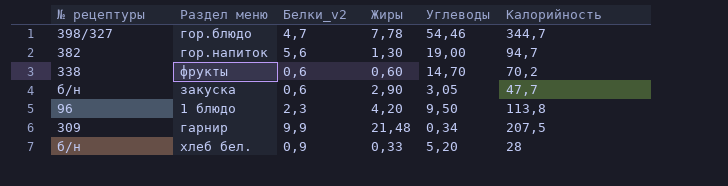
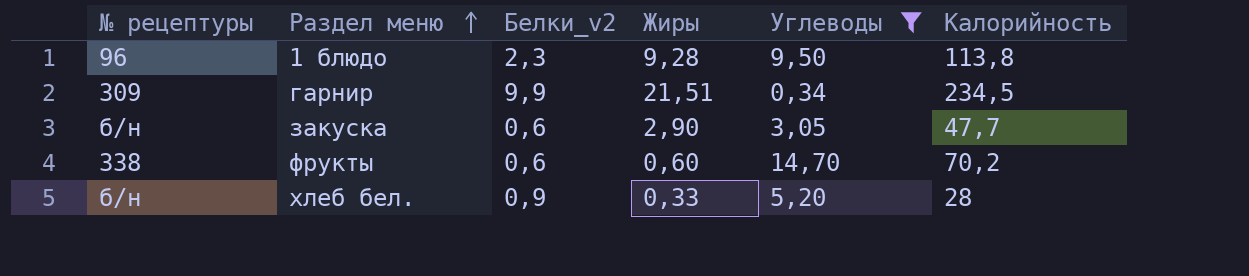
filter: none -> Углеводы <= 14,70
row order: none -> Раздел меню ascending
1 блюдо | Жиры: 4,20 -> 9,28
гарнир | Жиры: 21,48 -> 21,51
гарнир | Калорийность: 207,5 -> 234,5

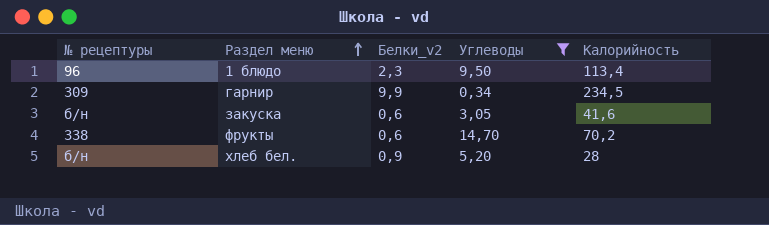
column Жиры | position: 4 -> none
1 блюдо | Калорийность: 113,8 -> 113,4
закуска | Калорийность: 47,7 -> 41,6

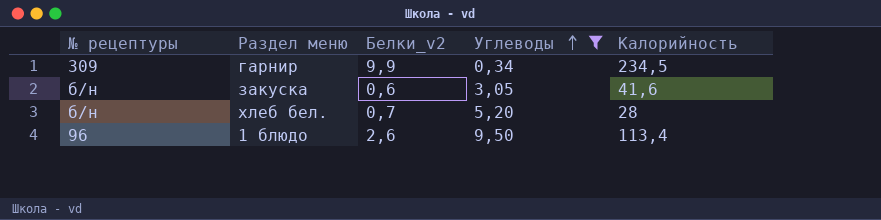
row order: Раздел меню ascending -> Углеводы ascending
row фрукты: 338 | 0,6 | 14,70 | 70,2 -> none
хлеб бел. | Белки_v2: 0,9 -> 0,7
1 блюдо | Белки_v2: 2,3 -> 2,6

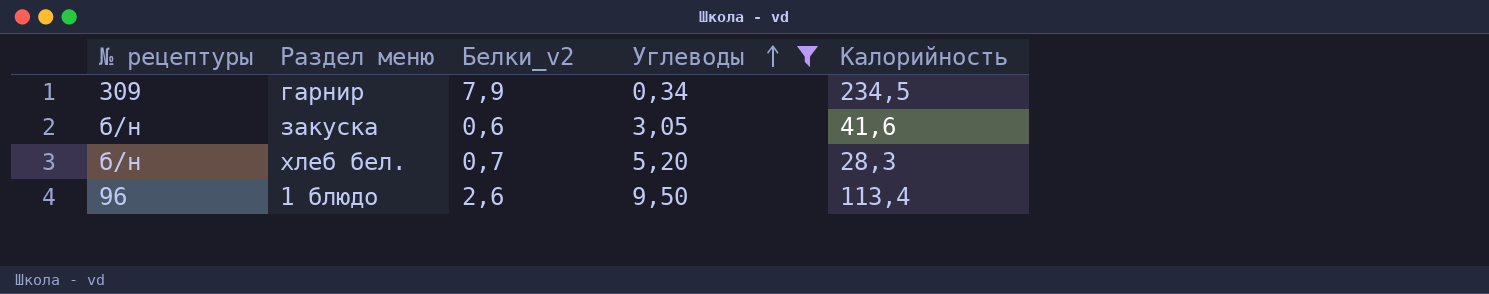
гарнир | Белки_v2: 9,9 -> 7,9
хлеб бел. | Калорийность: 28 -> 28,3

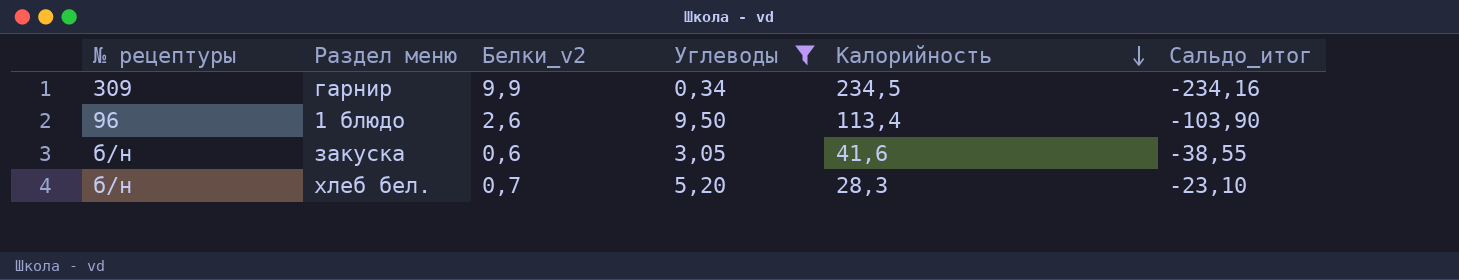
row order: Углеводы ascending -> Калорийность descending
column Сальдо_итог | formula: none -> [Углеводы] - [Калорийность]
гарнир | Белки_v2: 7,9 -> 9,9

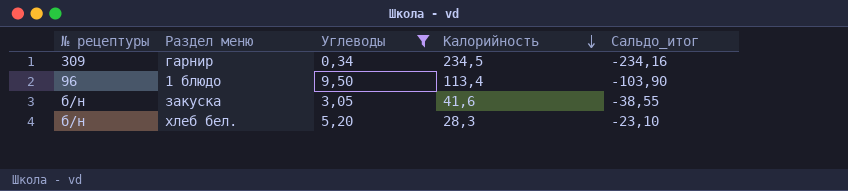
column Белки_v2 | position: 3 -> none

